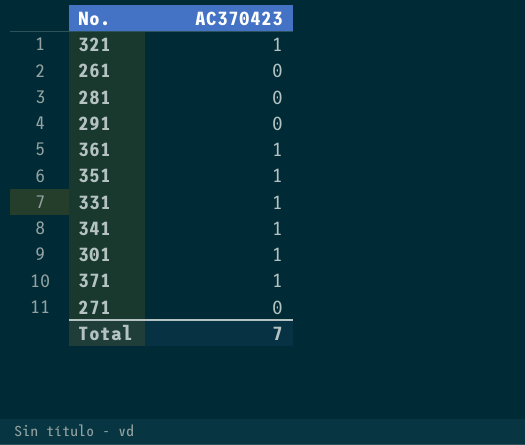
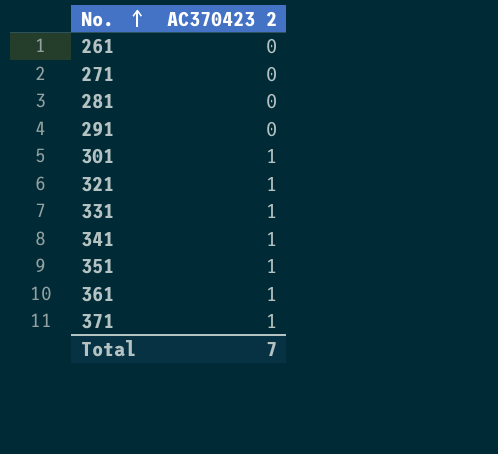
row order: none -> No. ascending
column name: AC370423 -> AC370423 2

